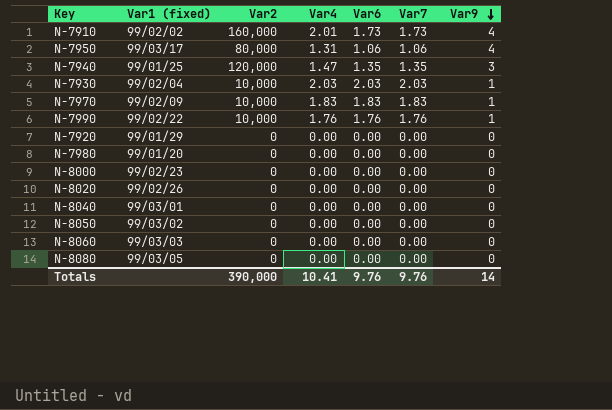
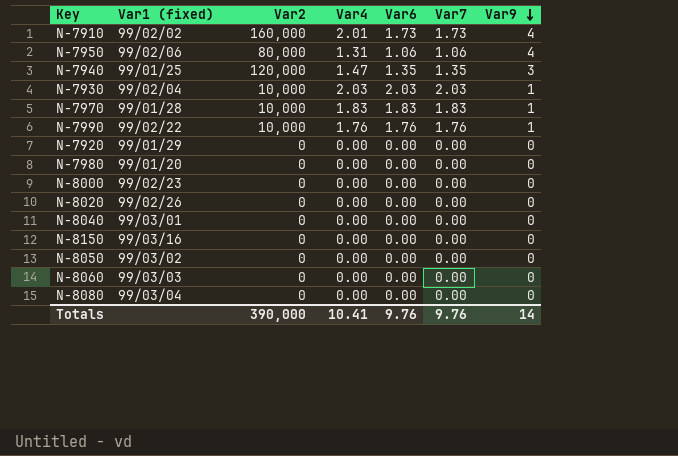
N-7950 | Var1 (fixed): 99/03/17 -> 99/02/06
N-7970 | Var1 (fixed): 99/02/09 -> 99/01/28
row N-8150: none -> 99/03/16 | 0 | 0.00 | 0.00 | 0.00 | 0
N-8080 | Var1 (fixed): 99/03/05 -> 99/03/04

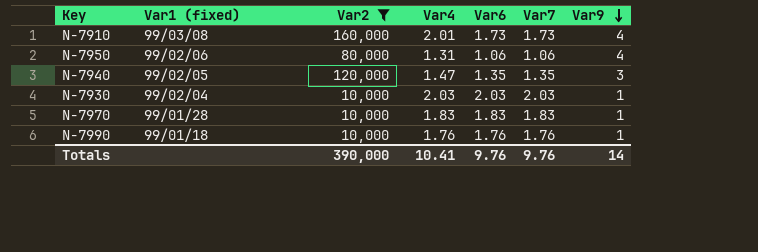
filter: none -> Var2 != 0
N-7910 | Var1 (fixed): 99/02/02 -> 99/03/08
N-7940 | Var1 (fixed): 99/01/25 -> 99/02/05
N-7990 | Var1 (fixed): 99/02/22 -> 99/01/18

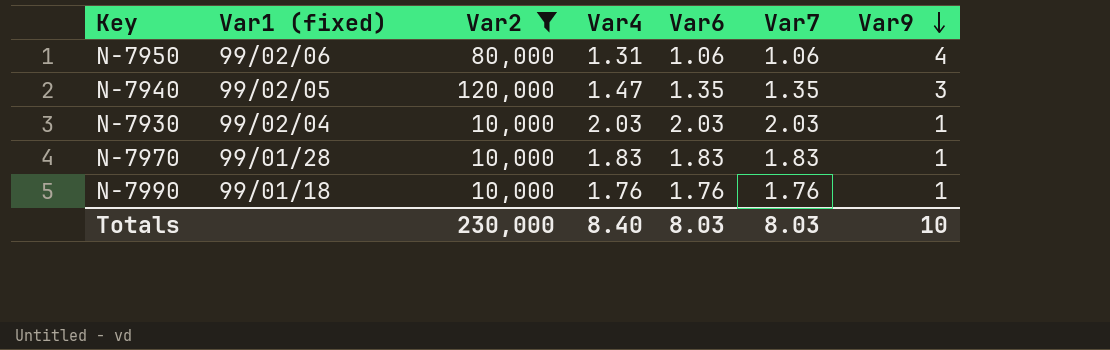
row N-7910: 99/03/08 | 160,000 | 2.01 | 1.73 | 1.73 | 4 -> none
Totals | Var2: 390,000 -> 230,000
Totals | Var4: 10.41 -> 8.40
Totals | Var6: 9.76 -> 8.03
Totals | Var7: 9.76 -> 8.03
Totals | Var9: 14 -> 10

